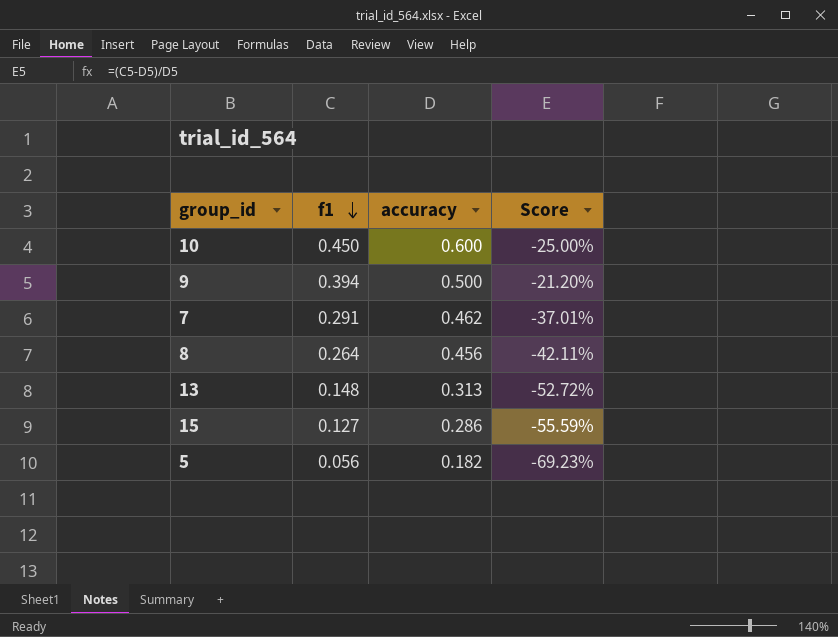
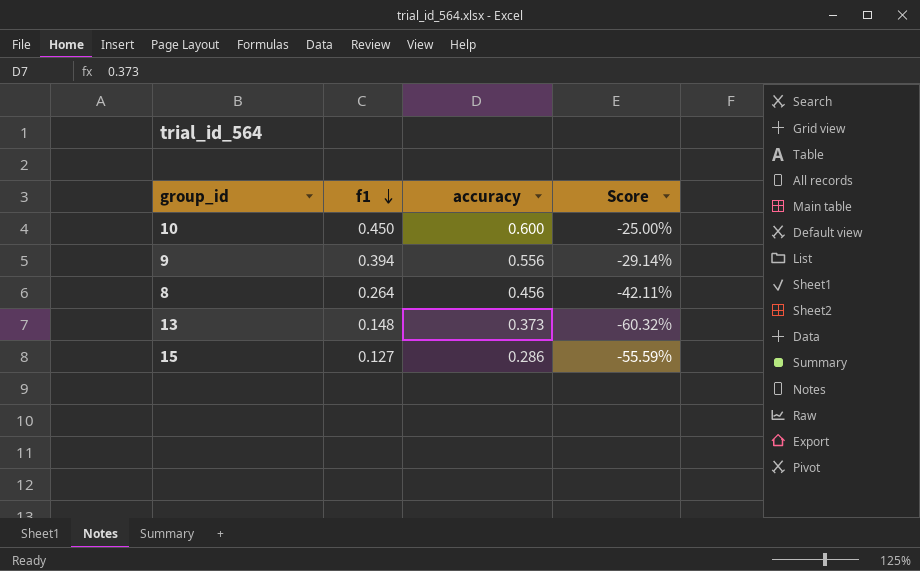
row 7: 0.291 | 0.462 | -37.01% -> none
row 5: 0.056 | 0.182 | -69.23% -> none
9 | accuracy: 0.500 -> 0.556
9 | Score: -21.20% -> -29.14%
13 | accuracy: 0.313 -> 0.373
13 | Score: -52.72% -> -60.32%

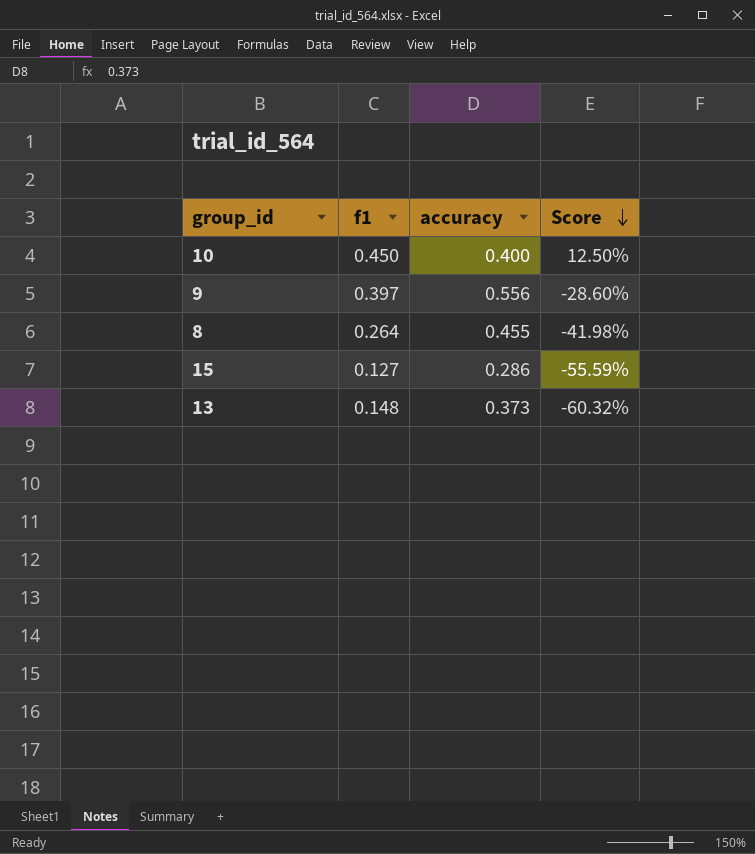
row order: f1 descending -> Score descending
10 | accuracy: 0.600 -> 0.400
10 | Score: -25.00% -> 12.50%
9 | f1: 0.394 -> 0.397
9 | Score: -29.14% -> -28.60%
8 | accuracy: 0.456 -> 0.455
8 | Score: -42.11% -> -41.98%

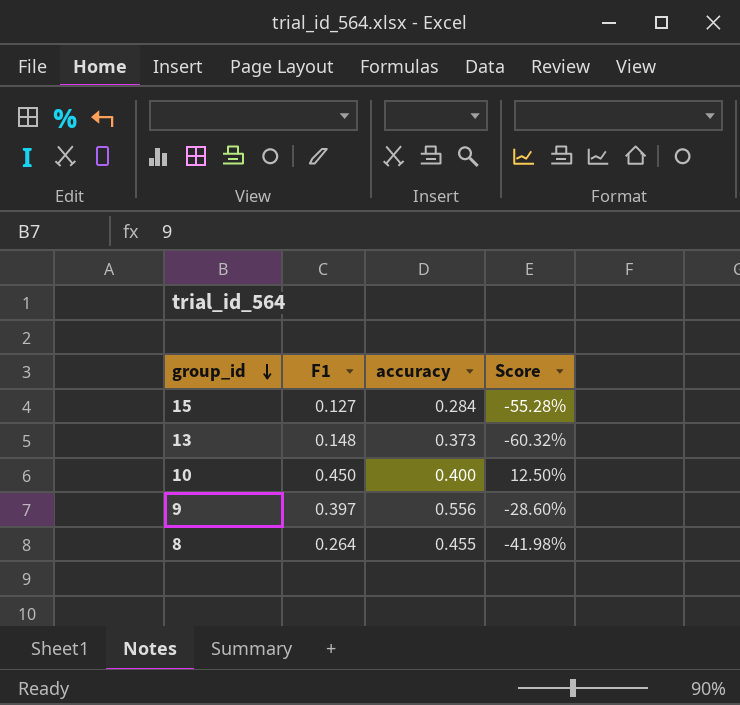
row order: Score descending -> group_id descending
column name: f1 -> F1
15 | accuracy: 0.286 -> 0.284
15 | Score: -55.59% -> -55.28%

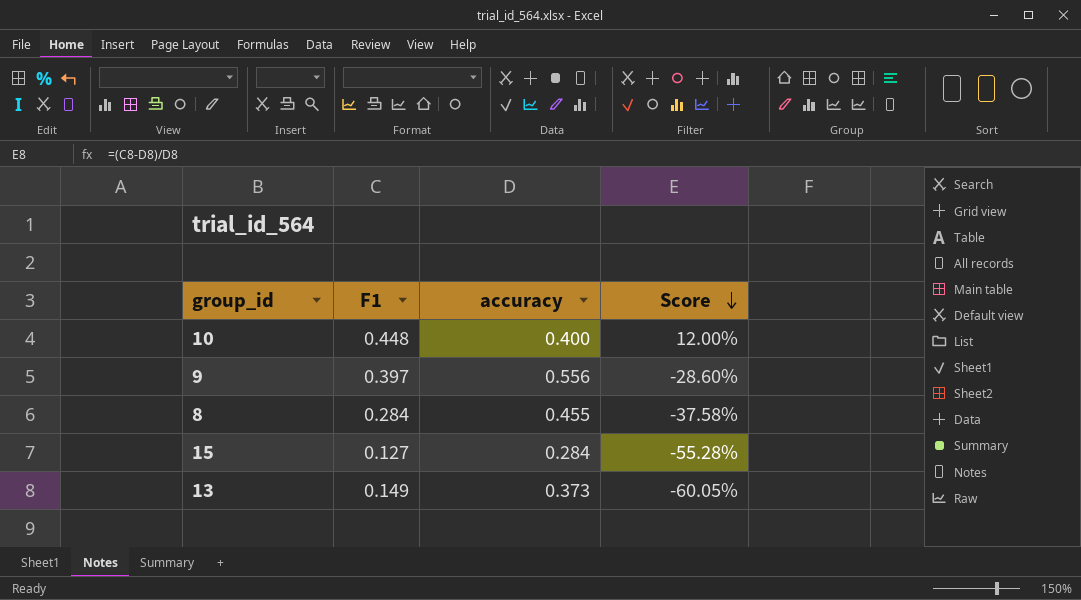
row order: group_id descending -> Score descending
10 | F1: 0.450 -> 0.448
10 | Score: 12.50% -> 12.00%
8 | F1: 0.264 -> 0.284
8 | Score: -41.98% -> -37.58%
13 | F1: 0.148 -> 0.149
13 | Score: -60.32% -> -60.05%

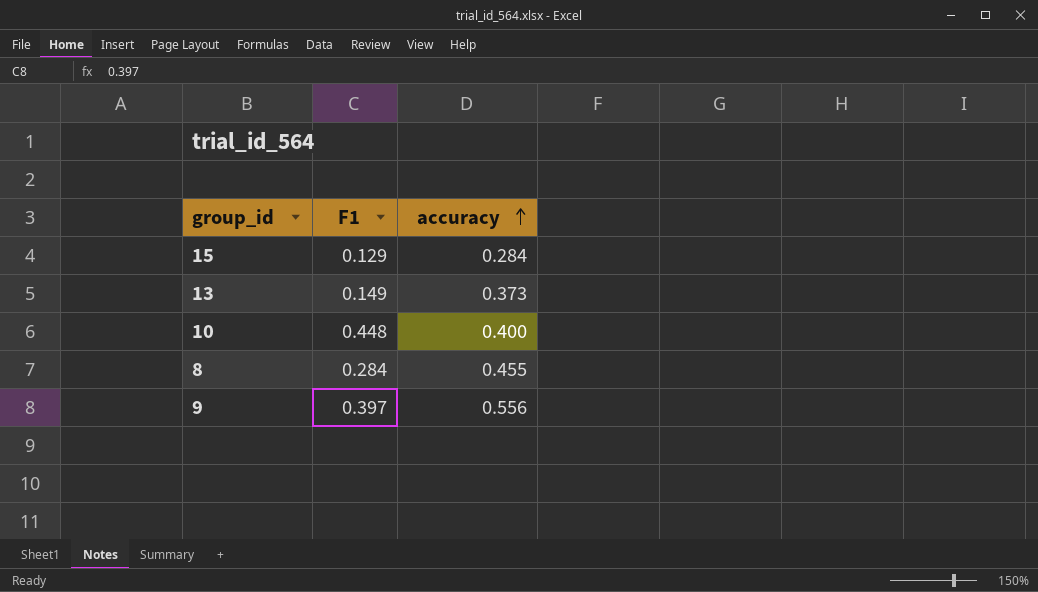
row order: Score descending -> accuracy ascending
column Score | formula: ([F1] - [accuracy]) / [accuracy] -> none
15 | F1: 0.127 -> 0.129

